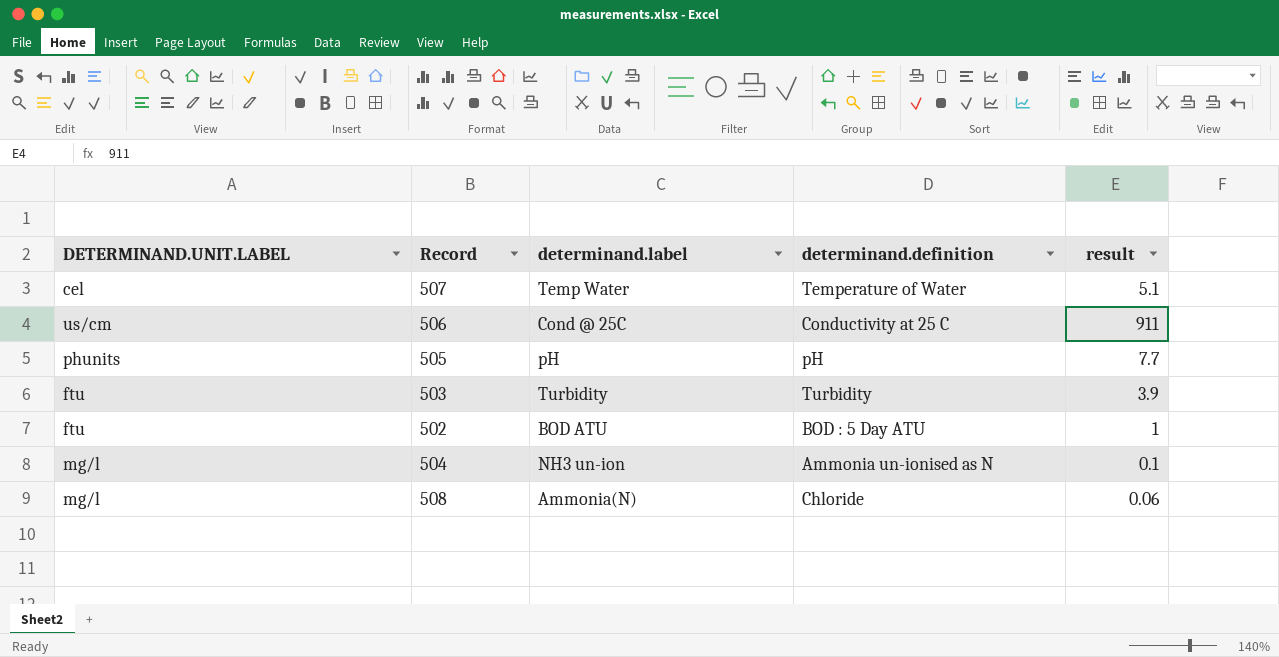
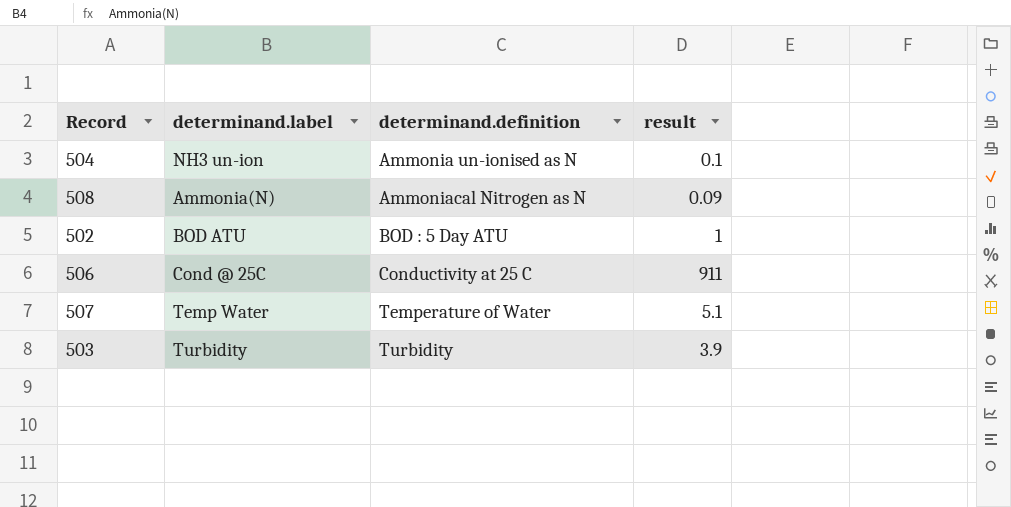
row order: none -> determinand.definition ascending
column DETERMINAND.UNIT.LABEL | position: 1 -> none
row 505: phunits | pH | pH | 7.7 -> none
508 | determinand.definition: Chloride -> Ammoniacal Nitrogen as N
508 | result: 0.06 -> 0.09

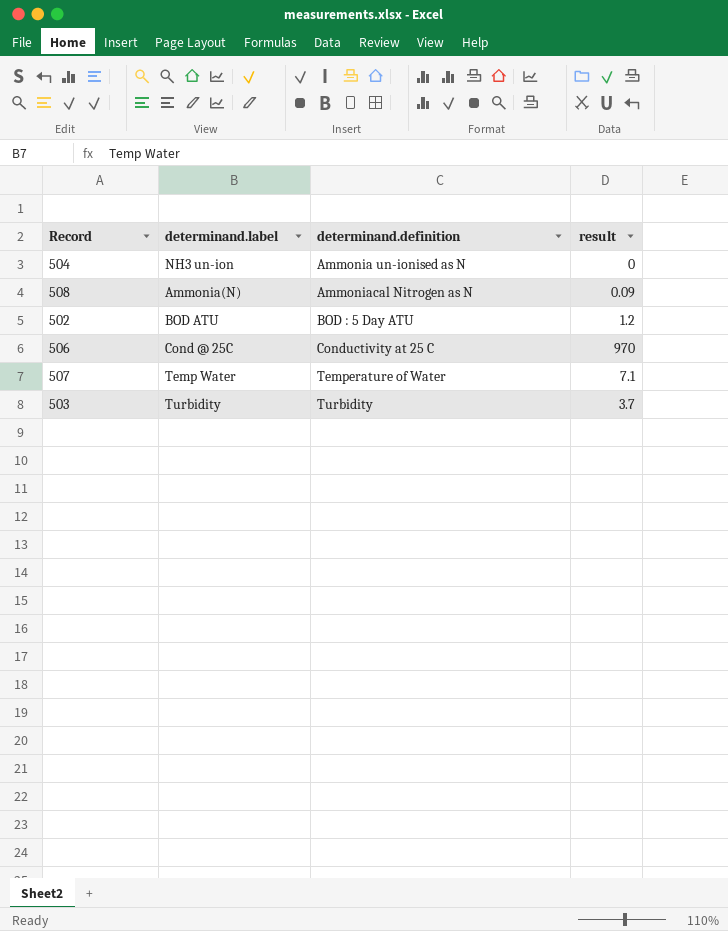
504 | result: 0.1 -> 0
502 | result: 1 -> 1.2
506 | result: 911 -> 970
507 | result: 5.1 -> 7.1
503 | result: 3.9 -> 3.7

